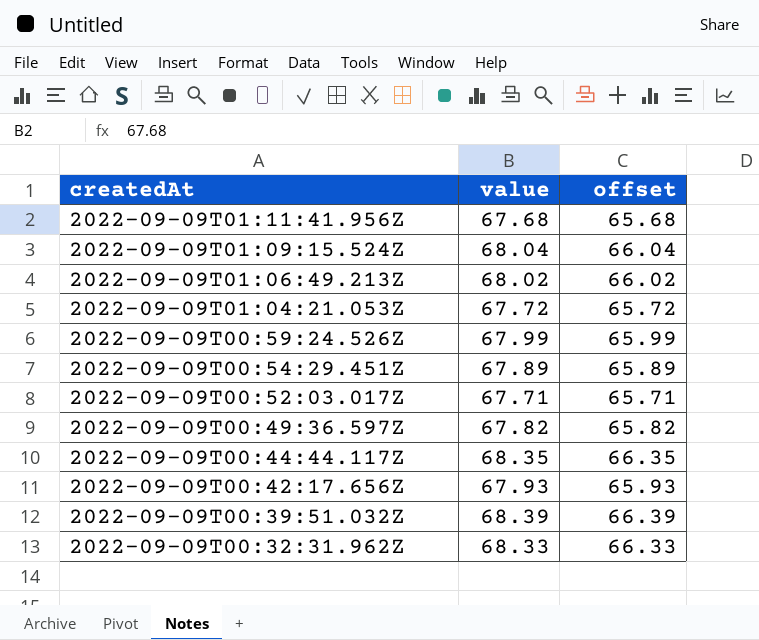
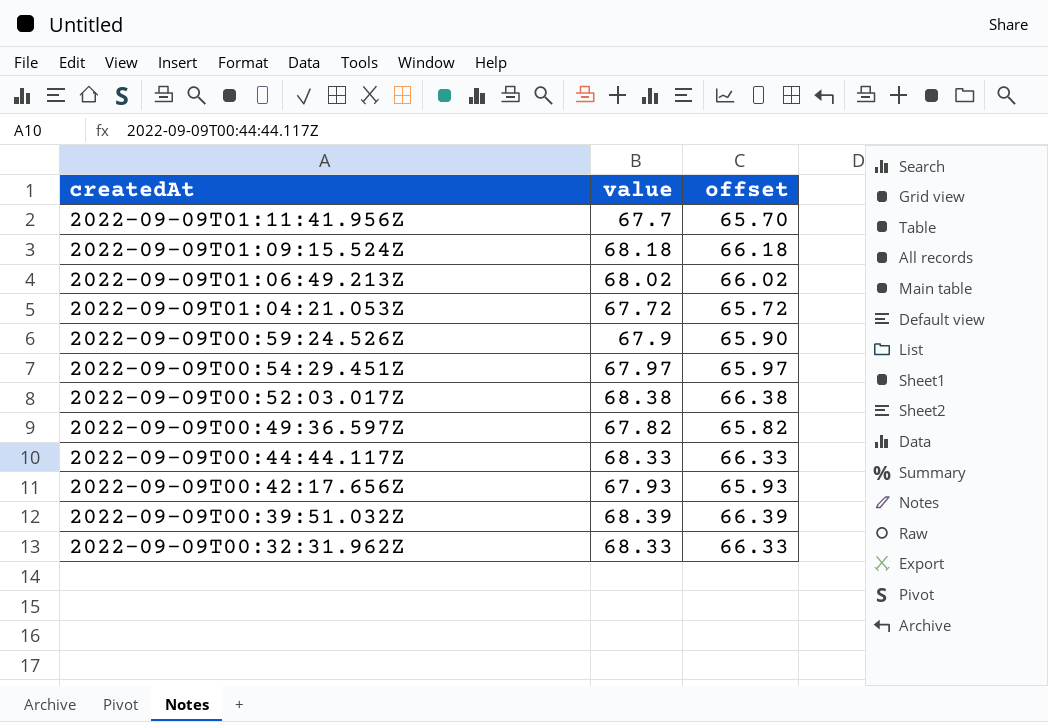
2022-09-09T01:11:41.956Z | value: 67.68 -> 67.7
2022-09-09T01:11:41.956Z | offset: 65.68 -> 65.70
2022-09-09T01:09:15.524Z | value: 68.04 -> 68.18
2022-09-09T01:09:15.524Z | offset: 66.04 -> 66.18
2022-09-09T00:59:24.526Z | value: 67.99 -> 67.9
2022-09-09T00:59:24.526Z | offset: 65.99 -> 65.90
2022-09-09T00:54:29.451Z | value: 67.89 -> 67.97
2022-09-09T00:54:29.451Z | offset: 65.89 -> 65.97
2022-09-09T00:52:03.017Z | value: 67.71 -> 68.38
2022-09-09T00:52:03.017Z | offset: 65.71 -> 66.38
2022-09-09T00:44:44.117Z | value: 68.35 -> 68.33
2022-09-09T00:44:44.117Z | offset: 66.35 -> 66.33

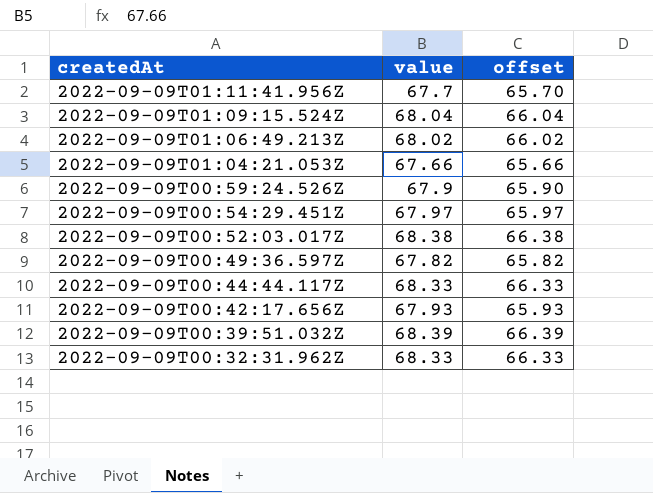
2022-09-09T01:09:15.524Z | value: 68.18 -> 68.04
2022-09-09T01:09:15.524Z | offset: 66.18 -> 66.04
2022-09-09T01:04:21.053Z | value: 67.72 -> 67.66
2022-09-09T01:04:21.053Z | offset: 65.72 -> 65.66

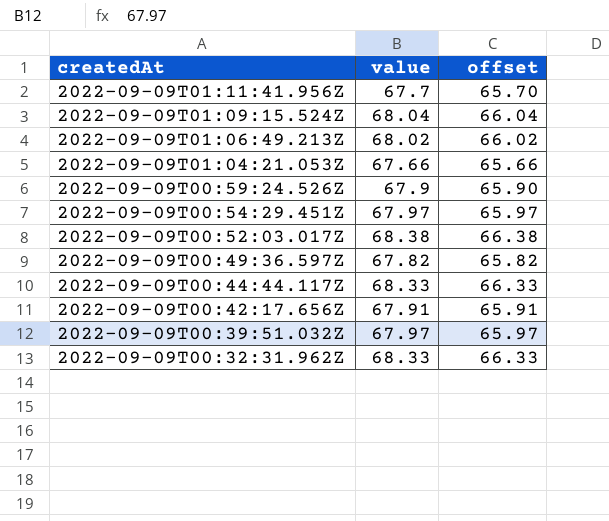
2022-09-09T00:42:17.656Z | value: 67.93 -> 67.91
2022-09-09T00:42:17.656Z | offset: 65.93 -> 65.91
2022-09-09T00:39:51.032Z | value: 68.39 -> 67.97
2022-09-09T00:39:51.032Z | offset: 66.39 -> 65.97

